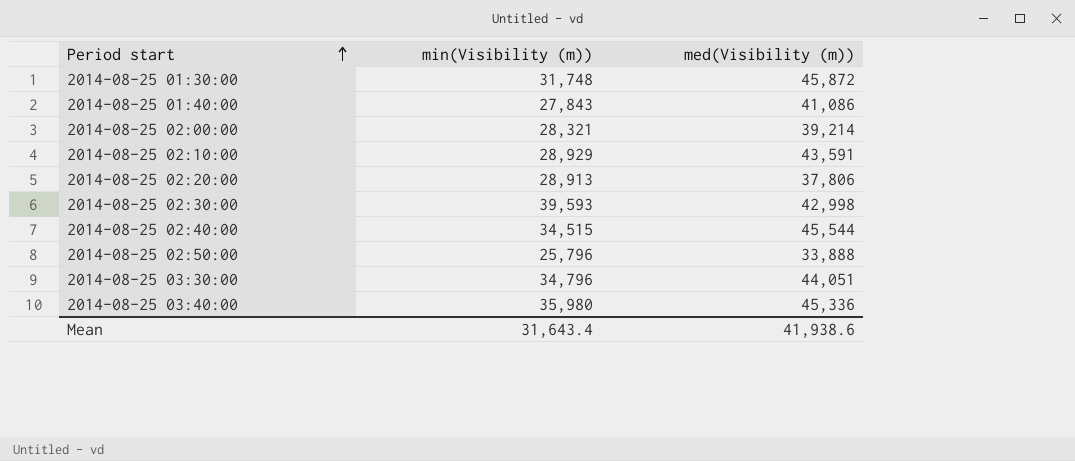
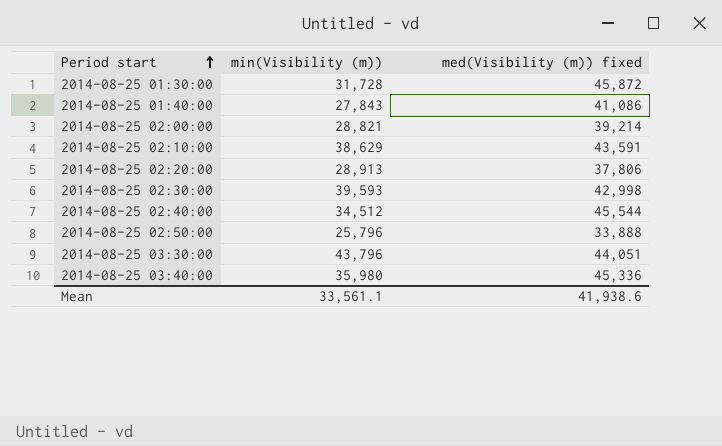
column name: med(Visibility (m)) -> med(Visibility (m)) fixed
2014-08-25 01:30:00 | min(Visibility (m)): 31,748 -> 31,728
2014-08-25 02:00:00 | min(Visibility (m)): 28,321 -> 28,821
2014-08-25 02:10:00 | min(Visibility (m)): 28,929 -> 38,629
2014-08-25 02:40:00 | min(Visibility (m)): 34,515 -> 34,512
2014-08-25 03:30:00 | min(Visibility (m)): 34,796 -> 43,796
Mean | min(Visibility (m)): 31,643.4 -> 33,561.1

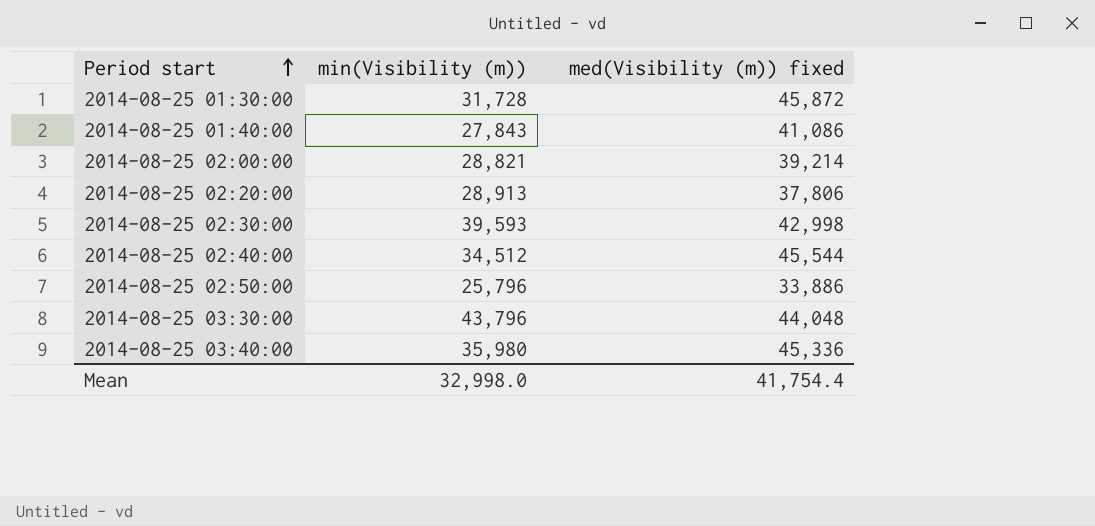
row 2014-08-25 02:10:00: 38,629 | 43,591 -> none
2014-08-25 02:50:00 | med(Visibility (m)) fixed: 33,888 -> 33,886
2014-08-25 03:30:00 | med(Visibility (m)) fixed: 44,051 -> 44,048
Mean | min(Visibility (m)): 33,561.1 -> 32,998.0
Mean | med(Visibility (m)) fixed: 41,938.6 -> 41,754.4

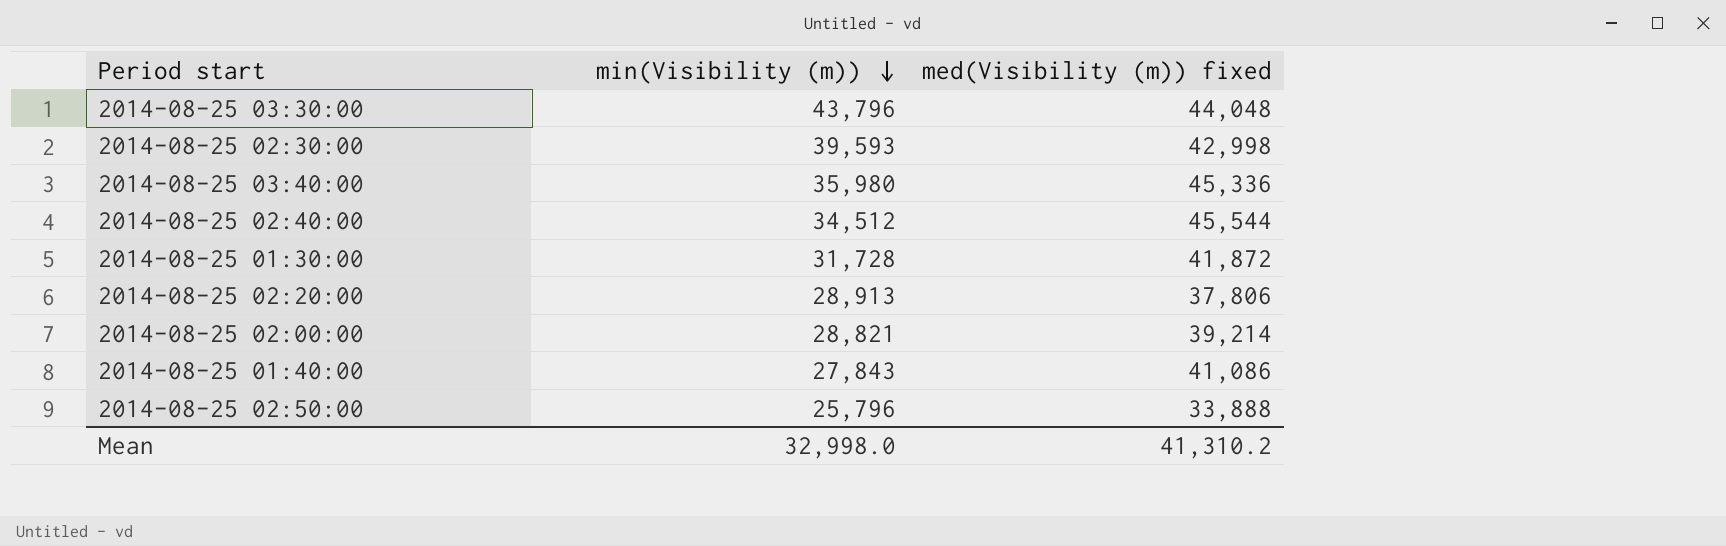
row order: Period start ascending -> min(Visibility (m)) descending
2014-08-25 01:30:00 | med(Visibility (m)) fixed: 45,872 -> 41,872
2014-08-25 02:50:00 | med(Visibility (m)) fixed: 33,886 -> 33,888
Mean | med(Visibility (m)) fixed: 41,754.4 -> 41,310.2

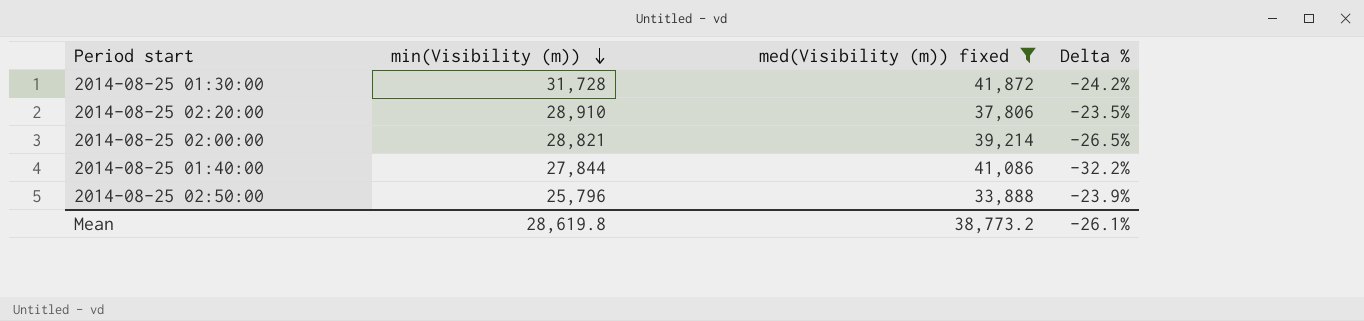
filter: none -> med(Visibility (m)) fixed <= 41,872
column Delta % | formula: none -> ([min(Visibility (m))] - [med(Visibility (m)) fixed]) / [med(Visibility (m)) fixed]
2014-08-25 02:20:00 | min(Visibility (m)): 28,913 -> 28,910
2014-08-25 01:40:00 | min(Visibility (m)): 27,843 -> 27,844
Mean | min(Visibility (m)): 32,998.0 -> 28,619.8
Mean | med(Visibility (m)) fixed: 41,310.2 -> 38,773.2

